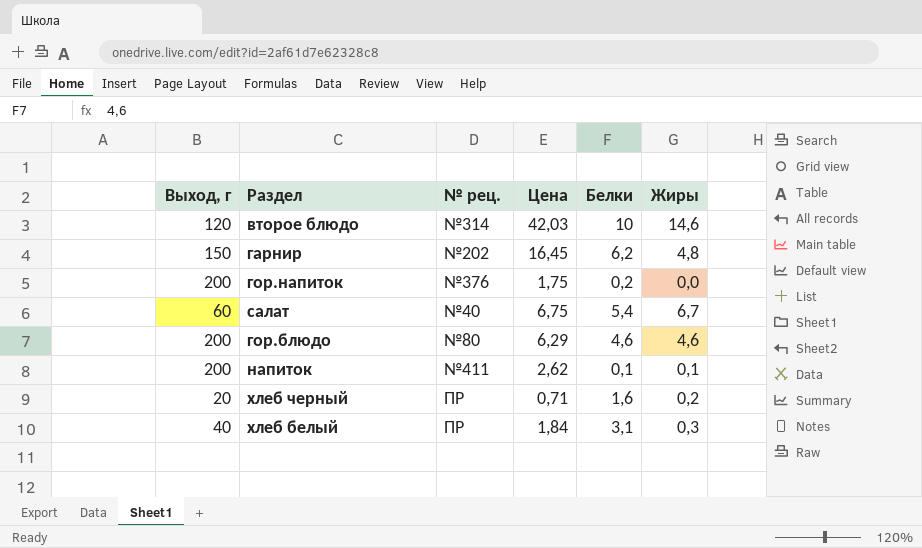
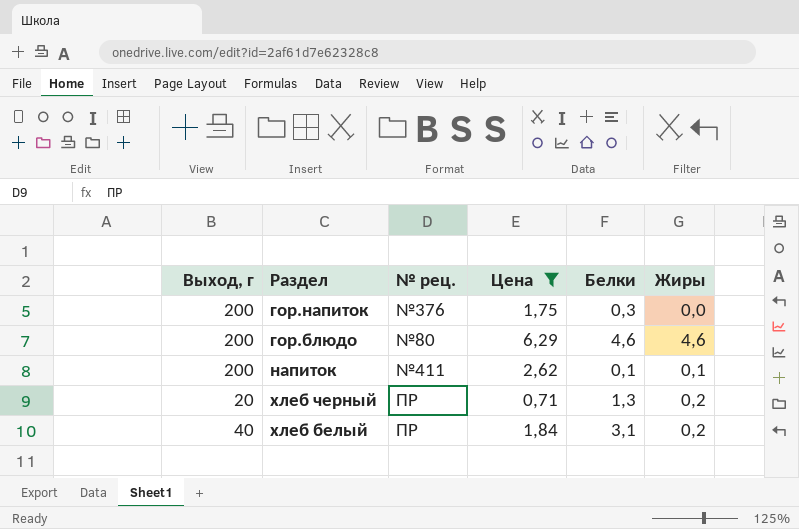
filter: none -> Цена <= 6,29
гор.напиток | Белки: 0,2 -> 0,3
хлеб черный | Белки: 1,6 -> 1,3
хлеб белый | Жиры: 0,3 -> 0,2

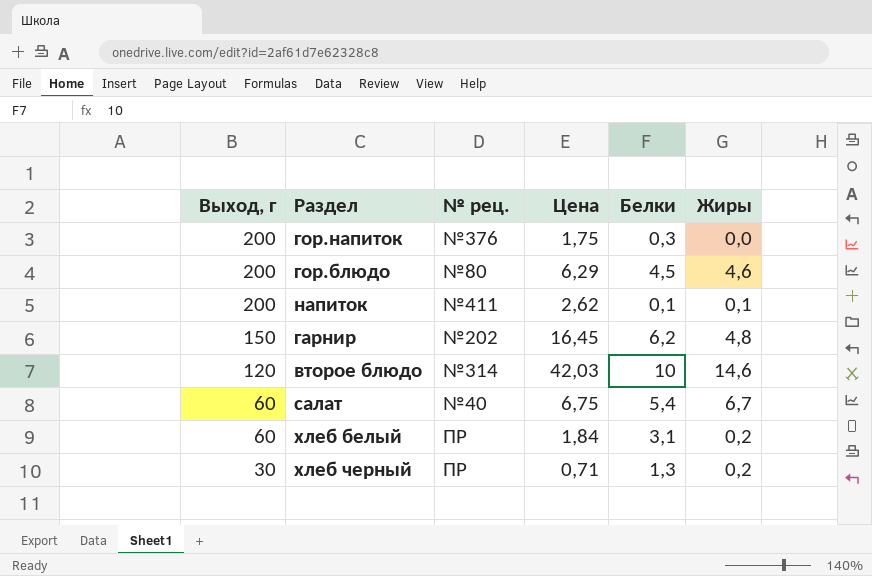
filter: Цена <= 6,29 -> none
row order: none -> Выход, г descending
гор.блюдо | Белки: 4,6 -> 4,5
хлеб белый | Выход, г: 40 -> 60
хлеб черный | Выход, г: 20 -> 30

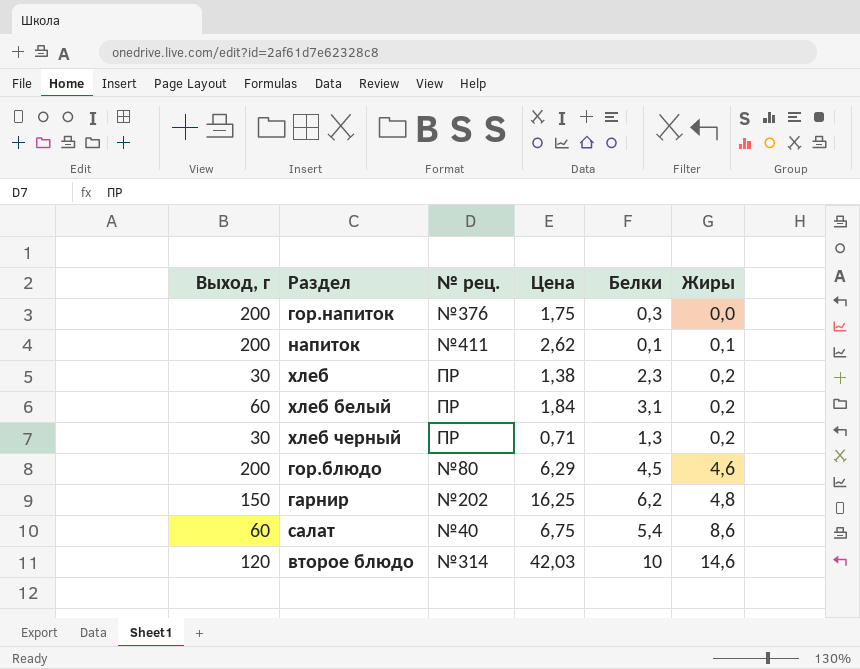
row order: Выход, г descending -> Жиры ascending
row хлеб: none -> 30 | ПР | 1,38 | 2,3 | 0,2
гарнир | Цена: 16,45 -> 16,25
салат | Жиры: 6,7 -> 8,6

